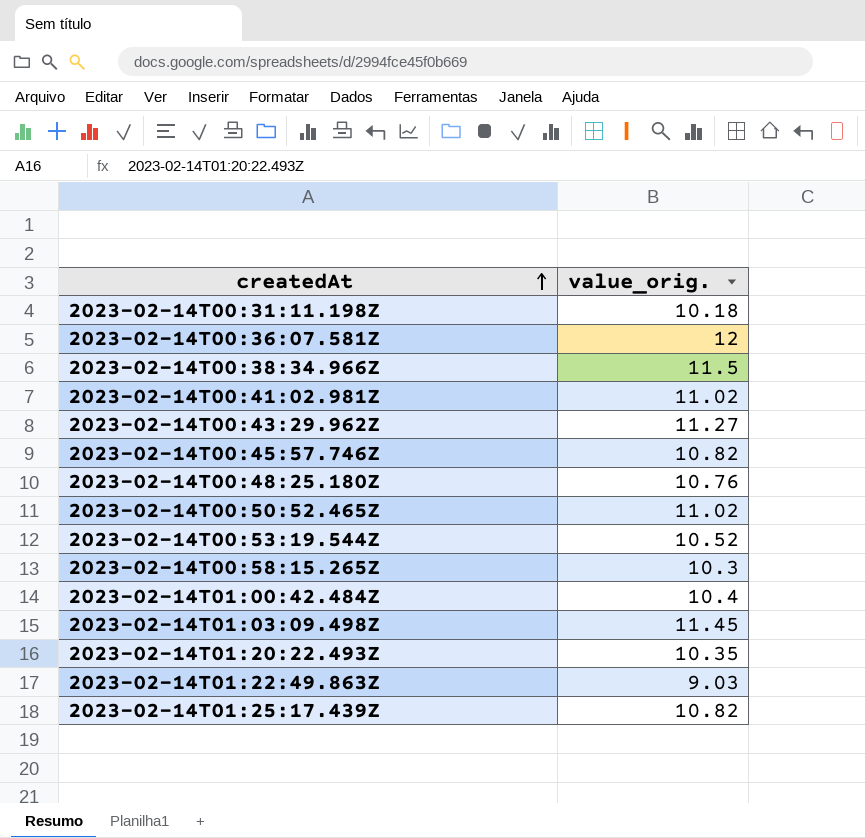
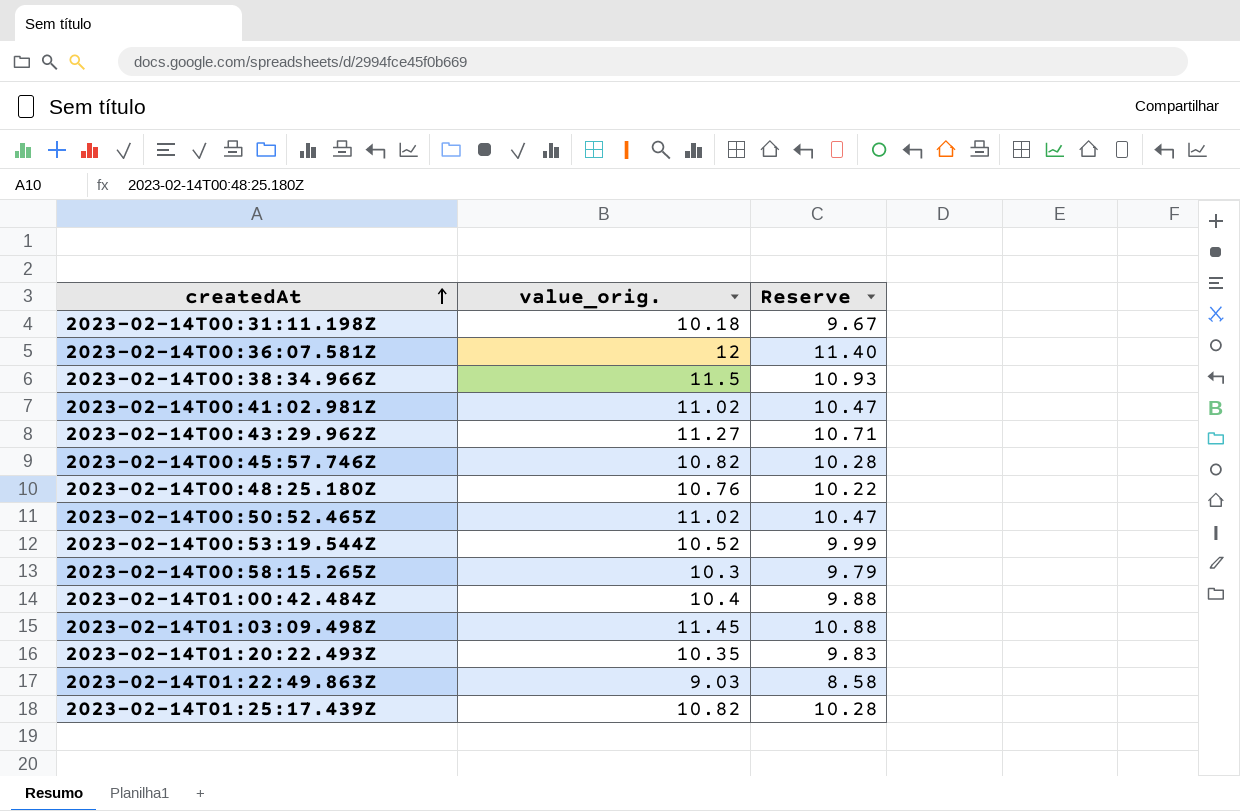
column Reserve | formula: none -> [value_orig.] * 0.95

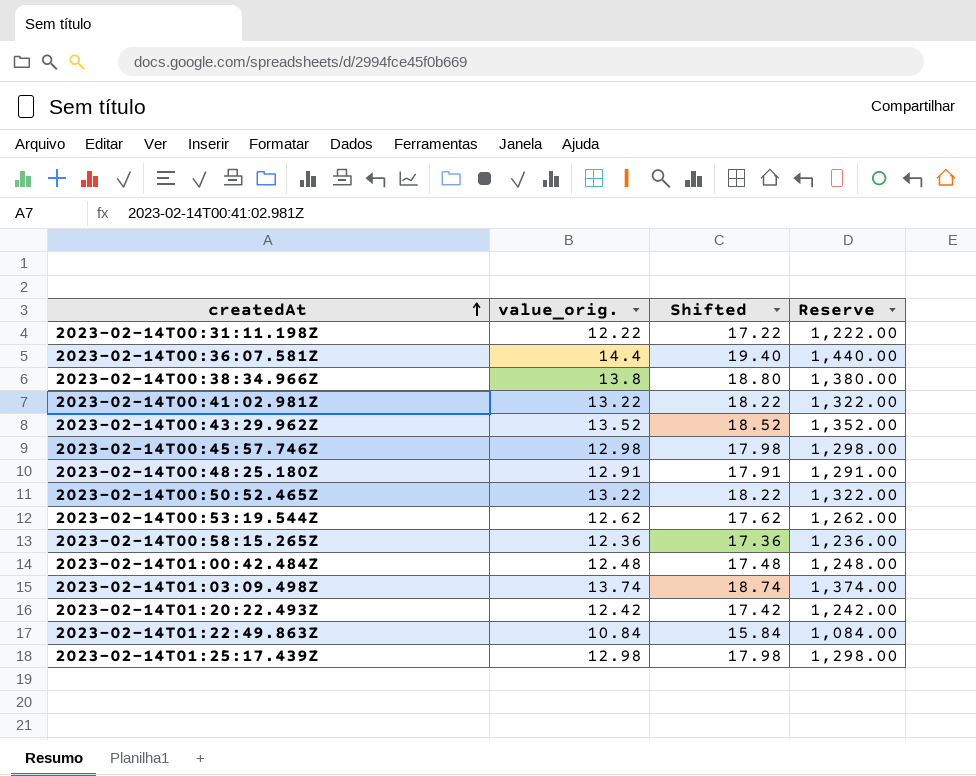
column Shifted | formula: none -> [value_orig.] + 5
column Reserve | formula: [value_orig.] * 0.95 -> [value_orig.] * 100
2023-02-14T00:31:11.198Z | value_orig.: 10.18 -> 12.22
2023-02-14T00:36:07.581Z | value_orig.: 12 -> 14.4
2023-02-14T00:38:34.966Z | value_orig.: 11.5 -> 13.8
2023-02-14T00:41:02.981Z | value_orig.: 11.02 -> 13.22
2023-02-14T00:43:29.962Z | value_orig.: 11.27 -> 13.52
2023-02-14T00:45:57.746Z | value_orig.: 10.82 -> 12.98
2023-02-14T00:48:25.180Z | value_orig.: 10.76 -> 12.91
2023-02-14T00:50:52.465Z | value_orig.: 11.02 -> 13.22
2023-02-14T00:53:19.544Z | value_orig.: 10.52 -> 12.62
2023-02-14T00:58:15.265Z | value_orig.: 10.3 -> 12.36
2023-02-14T01:00:42.484Z | value_orig.: 10.4 -> 12.48
2023-02-14T01:03:09.498Z | value_orig.: 11.45 -> 13.74
2023-02-14T01:20:22.493Z | value_orig.: 10.35 -> 12.42
2023-02-14T01:22:49.863Z | value_orig.: 9.03 -> 10.84
2023-02-14T01:25:17.439Z | value_orig.: 10.82 -> 12.98

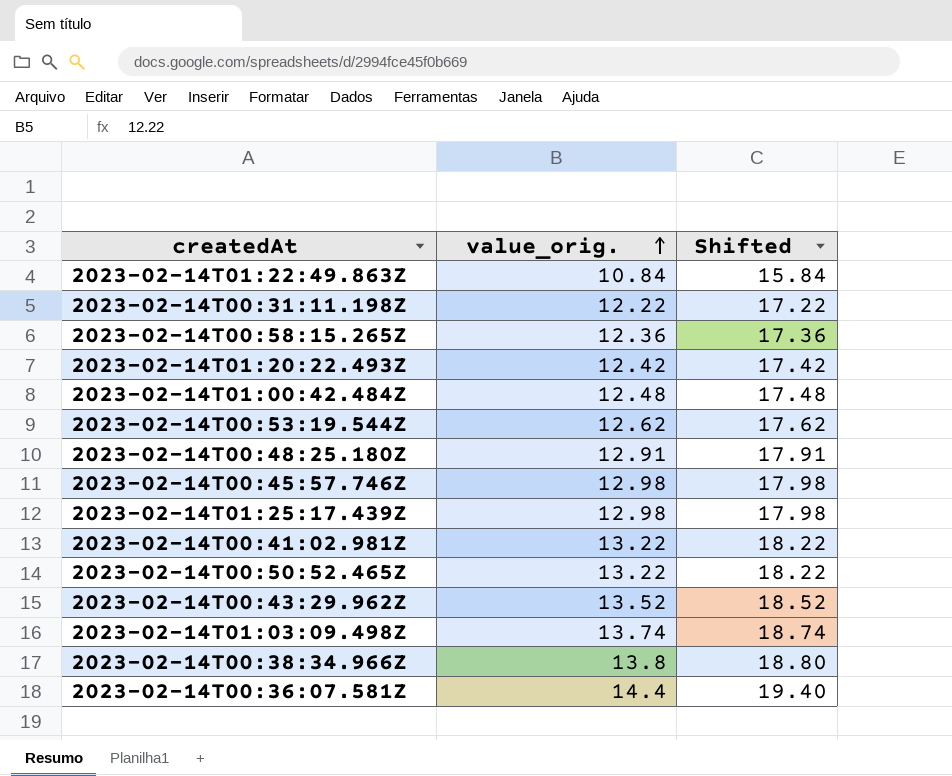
row order: createdAt ascending -> value_orig. ascending
column Reserve | formula: [value_orig.] * 100 -> none

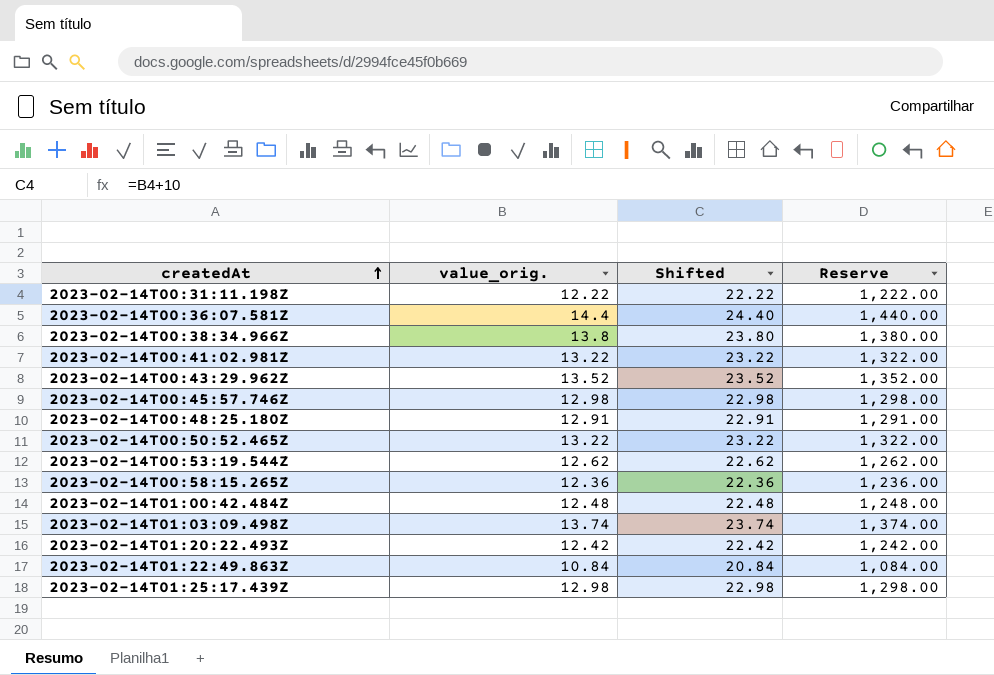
row order: value_orig. ascending -> createdAt ascending
column Shifted | formula: [value_orig.] + 5 -> [value_orig.] + 10
column Reserve | formula: none -> [value_orig.] * 100

